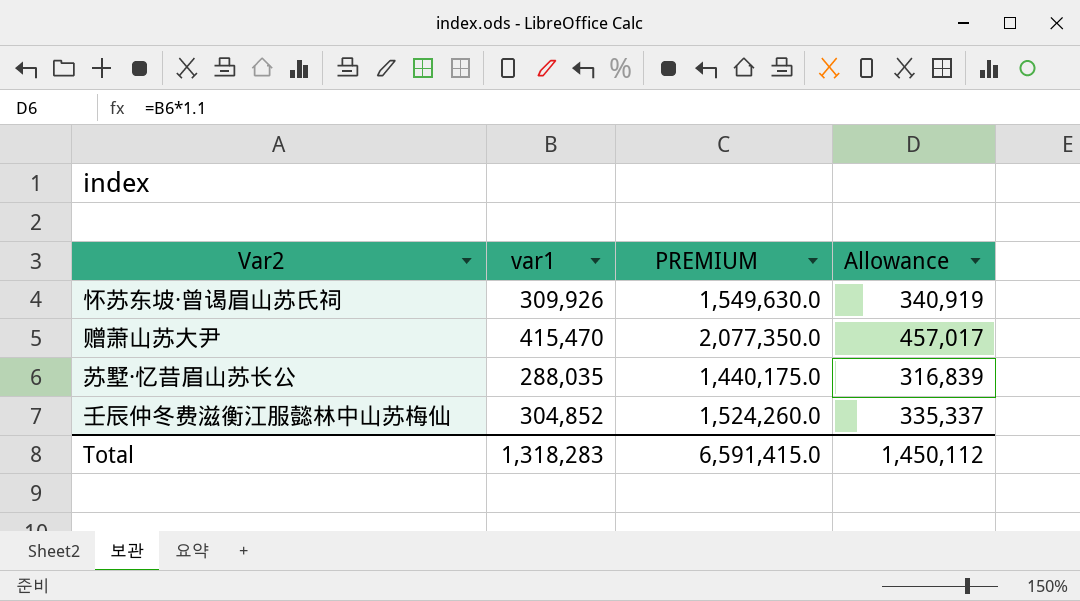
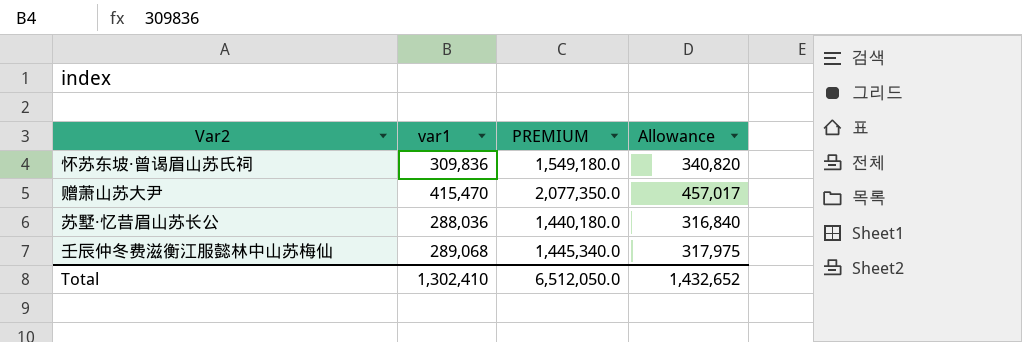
怀苏东坡·曾谒眉山苏氏祠 | var1: 309,926 -> 309,836
怀苏东坡·曾谒眉山苏氏祠 | PREMIUM: 1,549,630.0 -> 1,549,180.0
怀苏东坡·曾谒眉山苏氏祠 | Allowance: 340,919 -> 340,820
苏墅·忆昔眉山苏长公 | var1: 288,035 -> 288,036
苏墅·忆昔眉山苏长公 | PREMIUM: 1,440,175.0 -> 1,440,180.0
苏墅·忆昔眉山苏长公 | Allowance: 316,839 -> 316,840
壬辰仲冬费滋衡江服懿林中山苏梅仙 | var1: 304,852 -> 289,068
壬辰仲冬费滋衡江服懿林中山苏梅仙 | PREMIUM: 1,524,260.0 -> 1,445,340.0
壬辰仲冬费滋衡江服懿林中山苏梅仙 | Allowance: 335,337 -> 317,975
Total | var1: 1,318,283 -> 1,302,410
Total | PREMIUM: 6,591,415.0 -> 6,512,050.0
Total | Allowance: 1,450,112 -> 1,432,652

